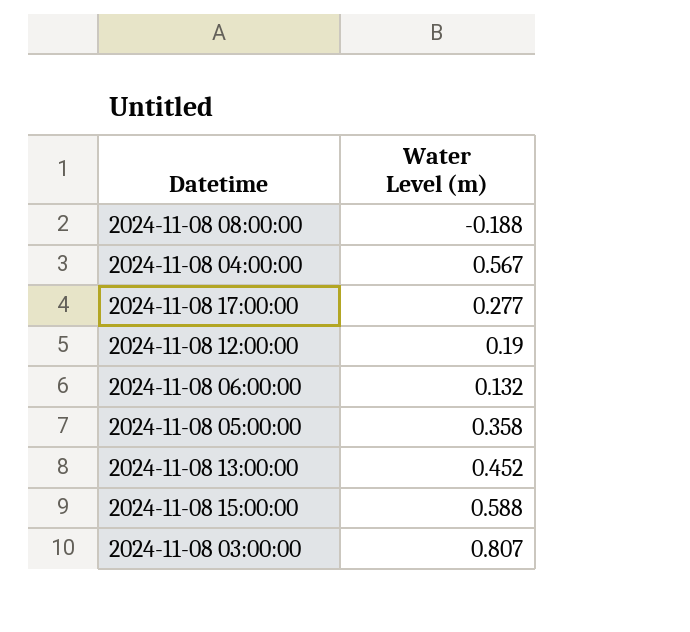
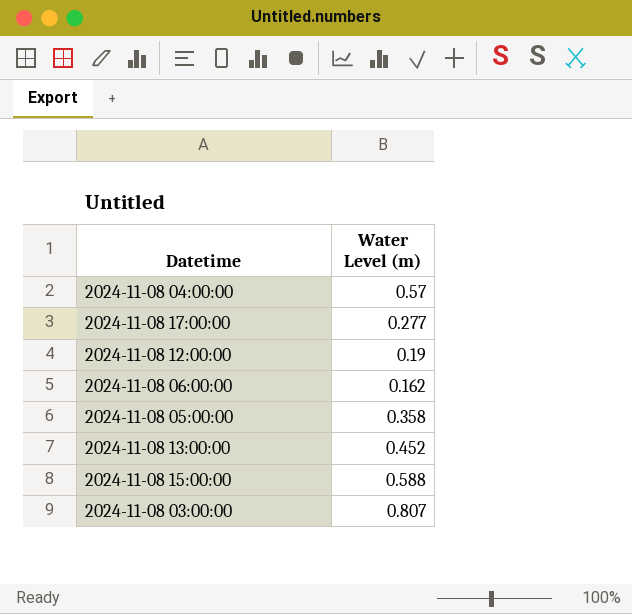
row 2024-11-08 08:00:00: -0.188 -> none
2024-11-08 04:00:00 | Water Level (m): 0.567 -> 0.57
2024-11-08 06:00:00 | Water Level (m): 0.132 -> 0.162

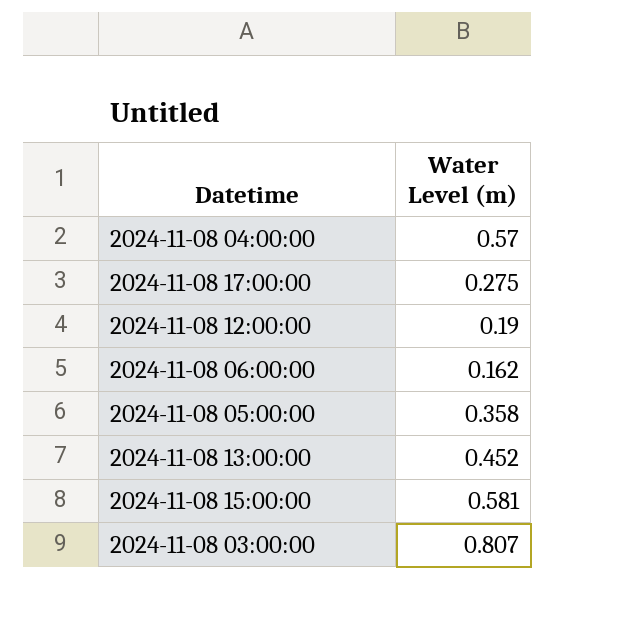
2024-11-08 17:00:00 | Water Level (m): 0.277 -> 0.275
2024-11-08 15:00:00 | Water Level (m): 0.588 -> 0.581

